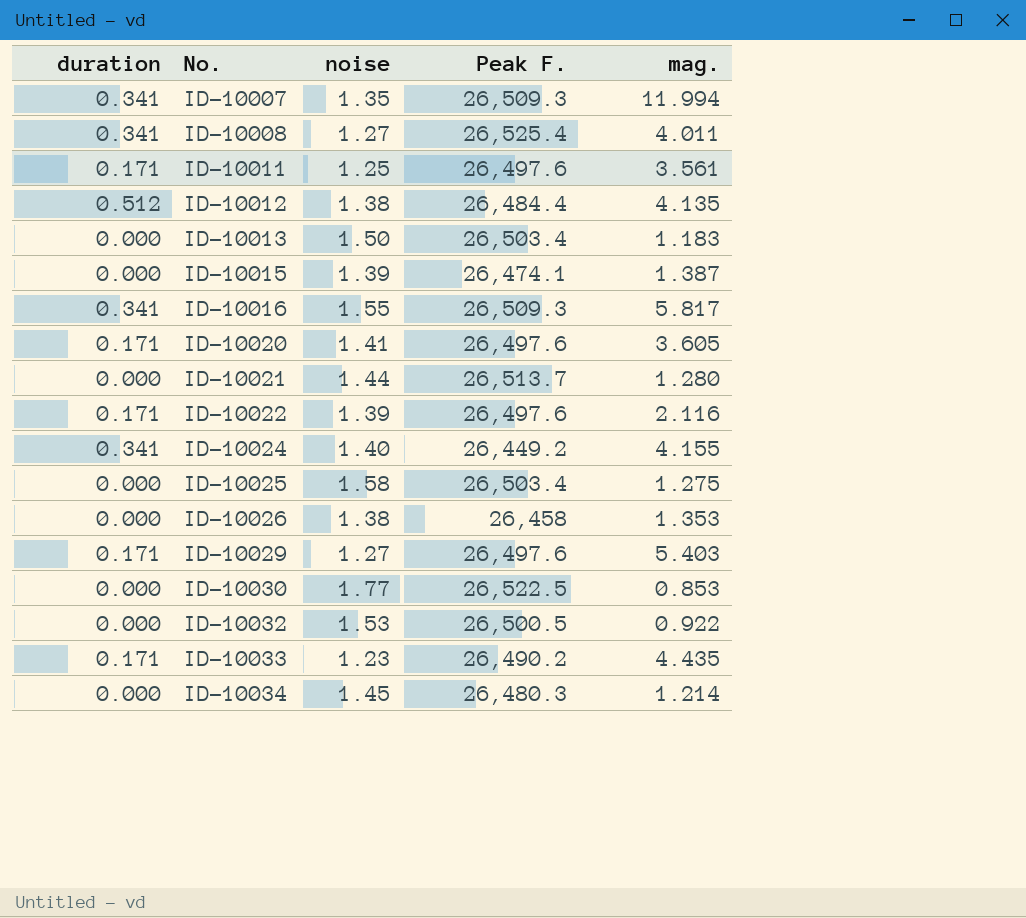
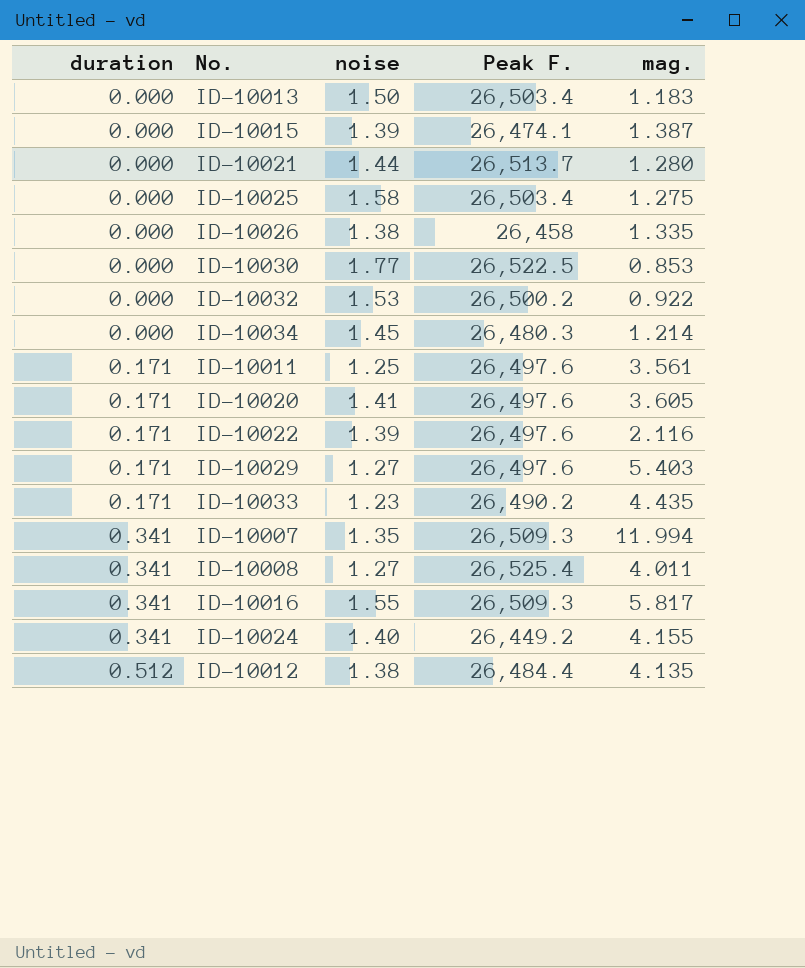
row order: No. ascending -> duration ascending
ID-10026 | mag.: 1.353 -> 1.335
ID-10032 | Peak F.: 26,500.5 -> 26,500.2

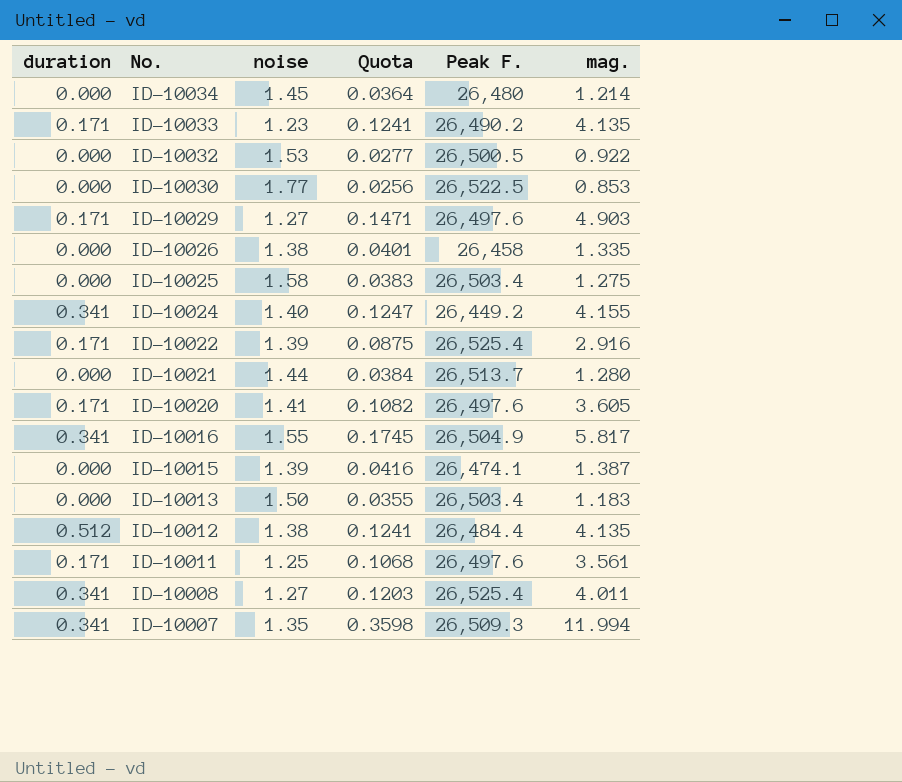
row order: duration ascending -> No. descending
column Quota | formula: none -> [mag.] * 0.03
ID-10034 | Peak F.: 26,480.3 -> 26,480
ID-10033 | mag.: 4.435 -> 4.135
ID-10032 | Peak F.: 26,500.2 -> 26,500.5
ID-10029 | mag.: 5.403 -> 4.903
ID-10022 | Peak F.: 26,497.6 -> 26,525.4
ID-10022 | mag.: 2.116 -> 2.916
ID-10016 | Peak F.: 26,509.3 -> 26,504.9

